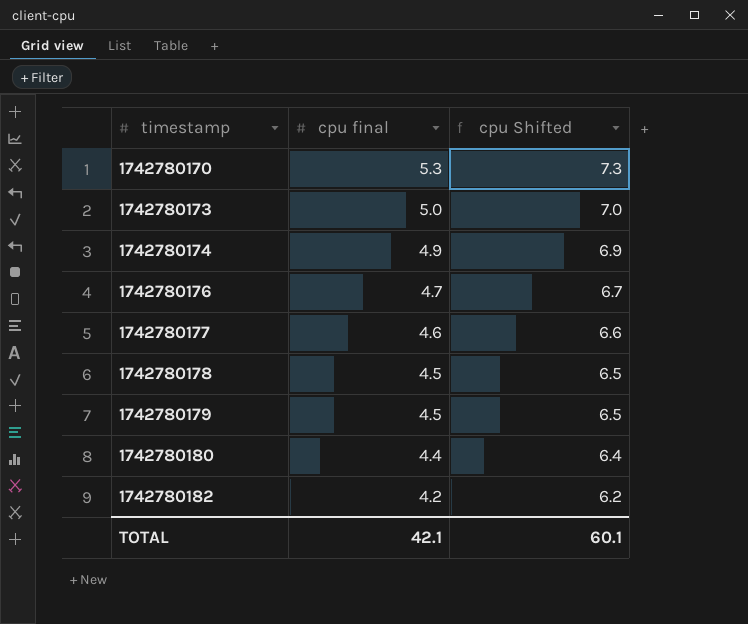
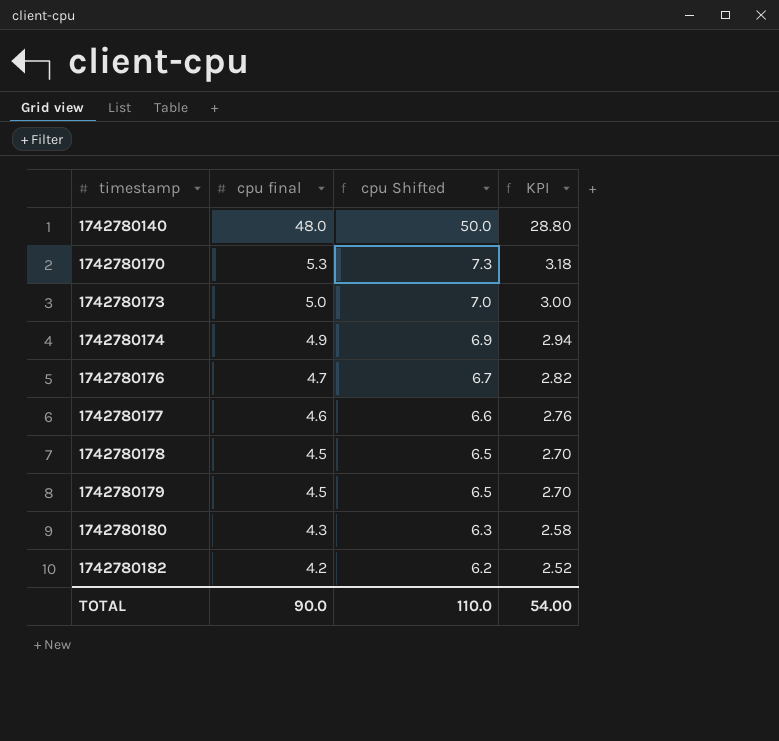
column KPI | formula: none -> [cpu final] * 0.6
row 1742780140: none -> 48.0 | 50.0 | 28.80
1742780180 | cpu final: 4.4 -> 4.3
1742780180 | cpu Shifted: 6.4 -> 6.3
TOTAL | cpu final: 42.1 -> 90.0
TOTAL | cpu Shifted: 60.1 -> 110.0

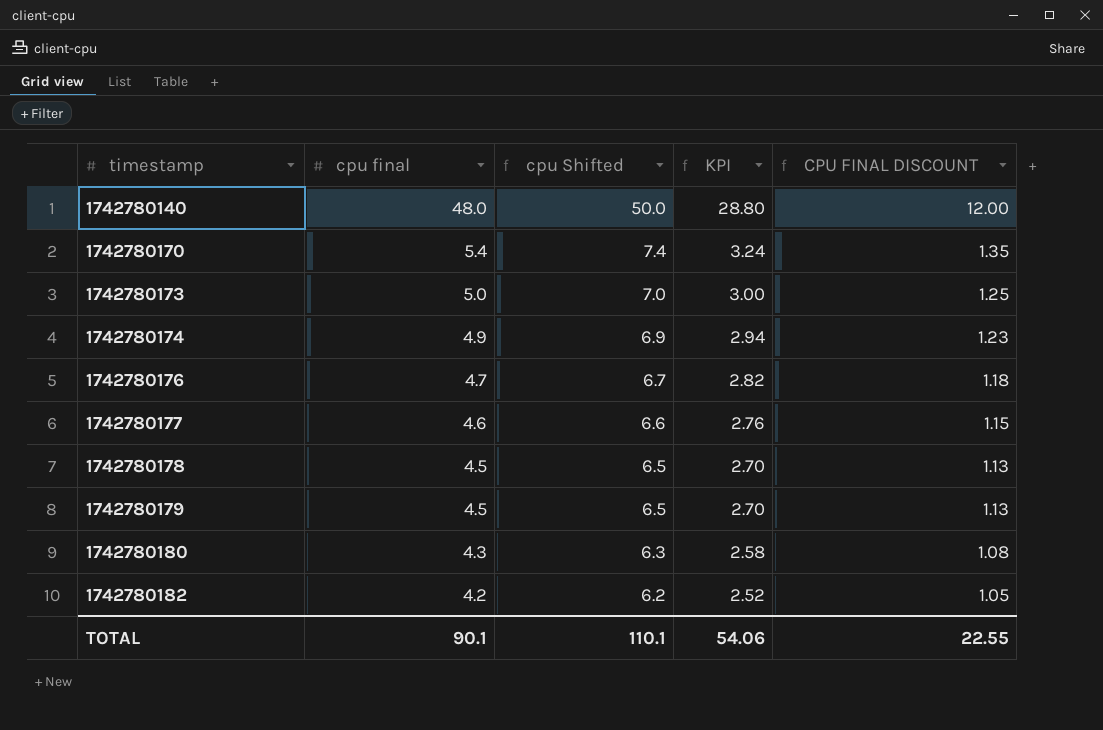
column CPU FINAL DISCOUNT | formula: none -> [cpu final] * 0.25
1742780170 | cpu final: 5.3 -> 5.4
1742780170 | cpu Shifted: 7.3 -> 7.4
1742780170 | KPI: 3.18 -> 3.24
TOTAL | cpu final: 90.0 -> 90.1
TOTAL | cpu Shifted: 110.0 -> 110.1
TOTAL | KPI: 54.00 -> 54.06

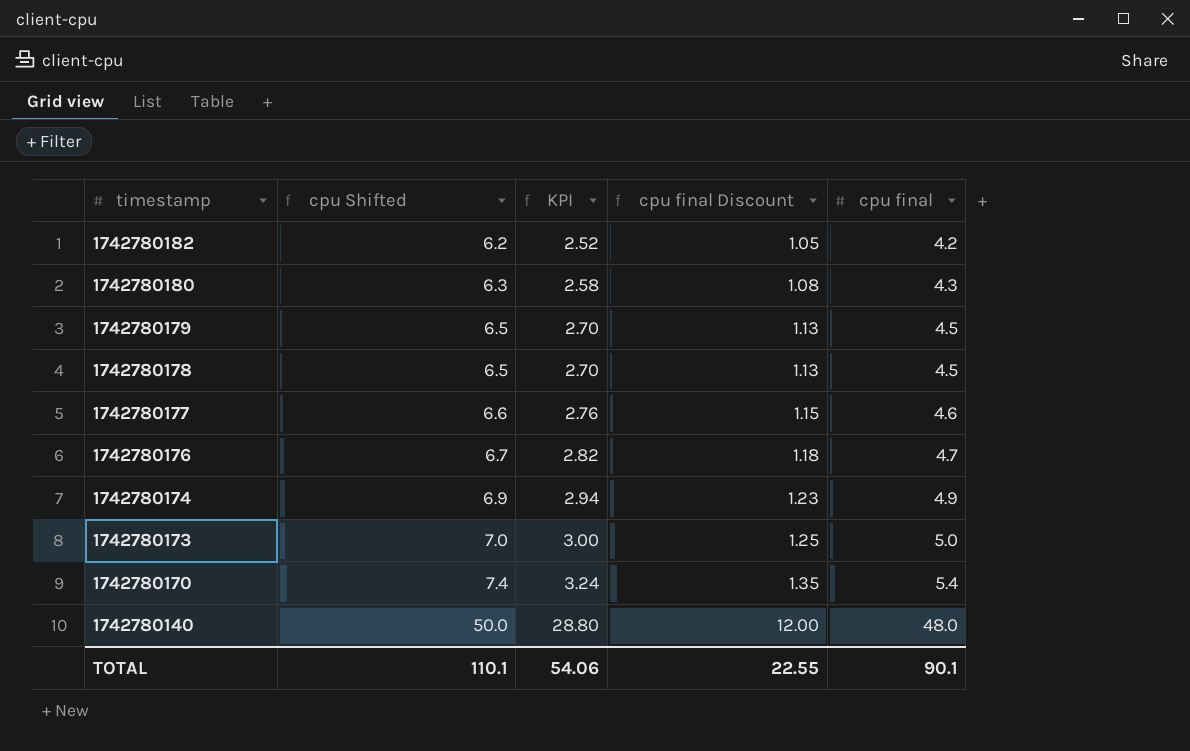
row order: timestamp ascending -> timestamp descending
column name: CPU FINAL DISCOUNT -> cpu final Discount
column cpu final | position: 2 -> 5

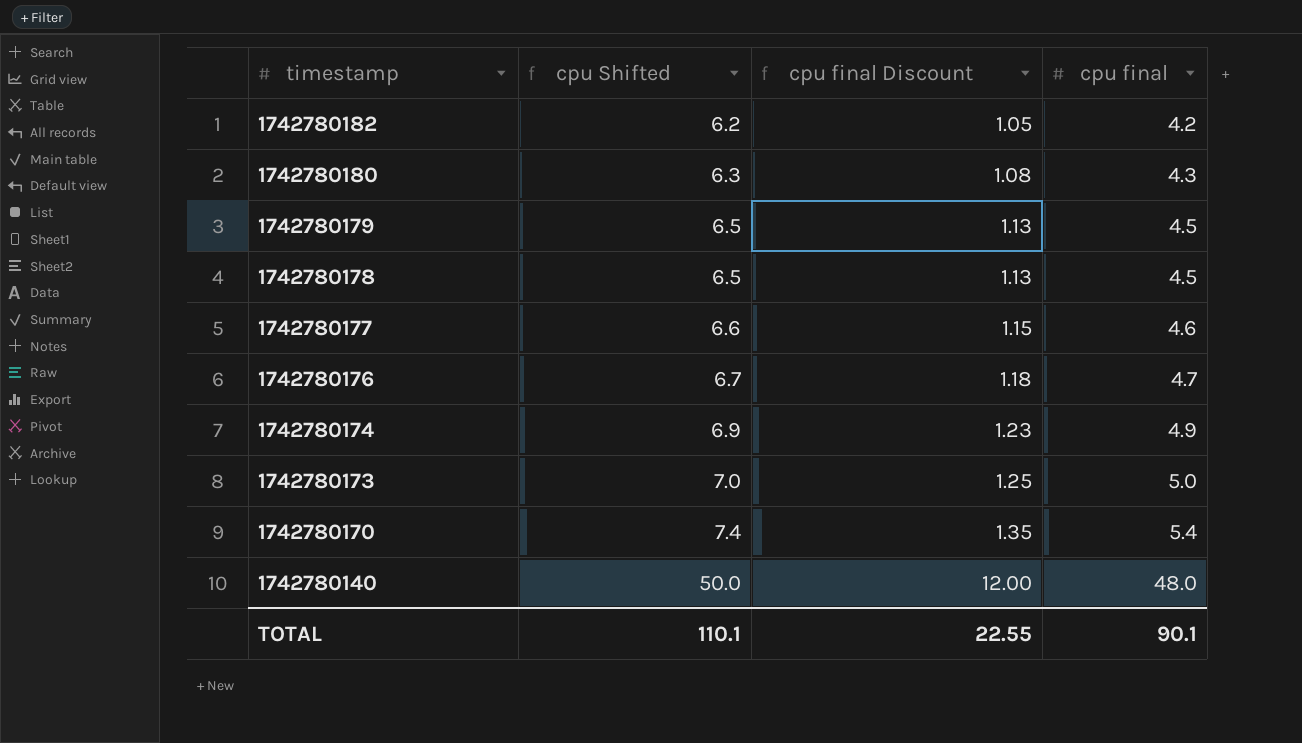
column KPI | formula: [cpu final] * 0.6 -> none

